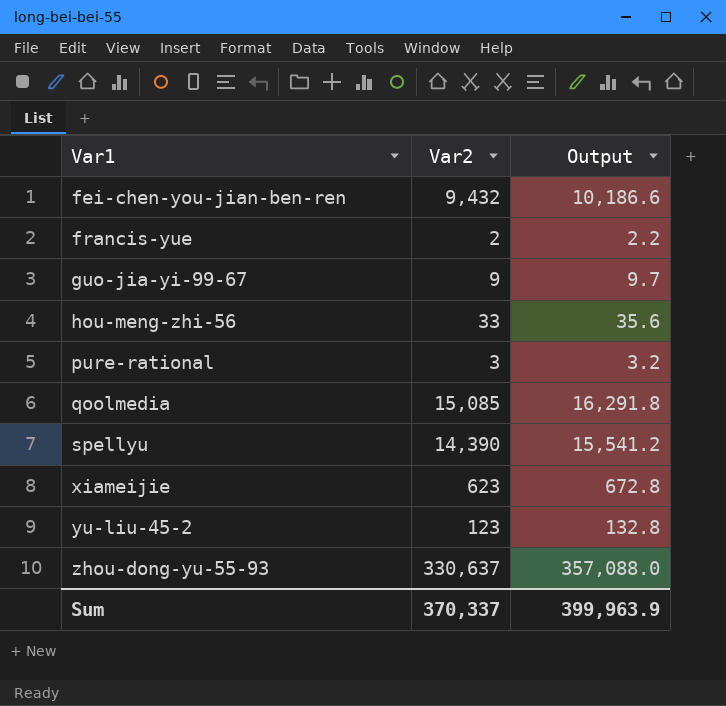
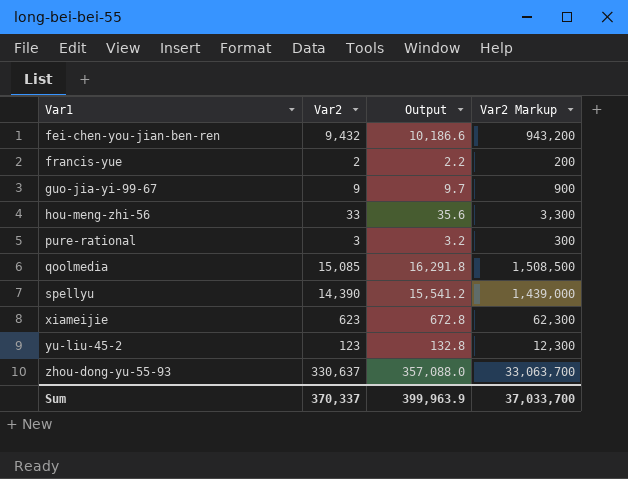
column Var2 Markup | formula: none -> [Var2] * 100

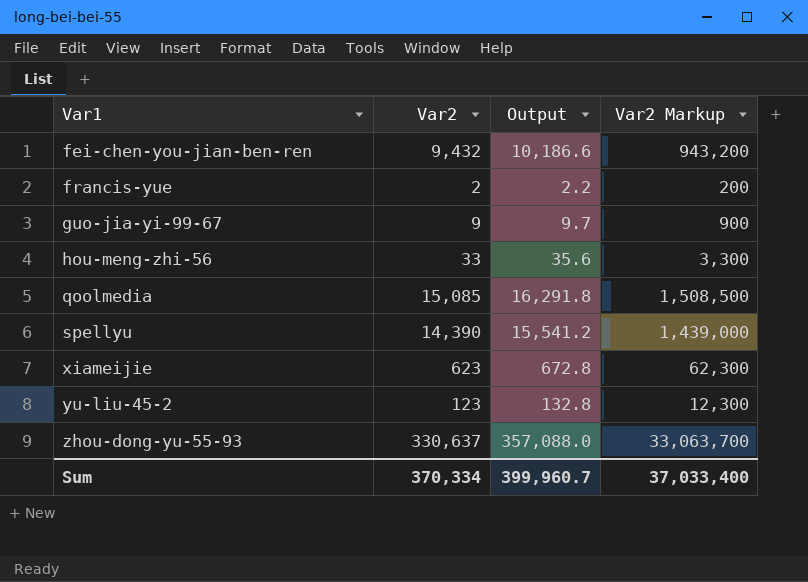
row pure-rational: 3 | 3.2 | 300 -> none
Sum | Var2: 370,337 -> 370,334
Sum | Output: 399,963.9 -> 399,960.7
Sum | Var2 Markup: 37,033,700 -> 37,033,400

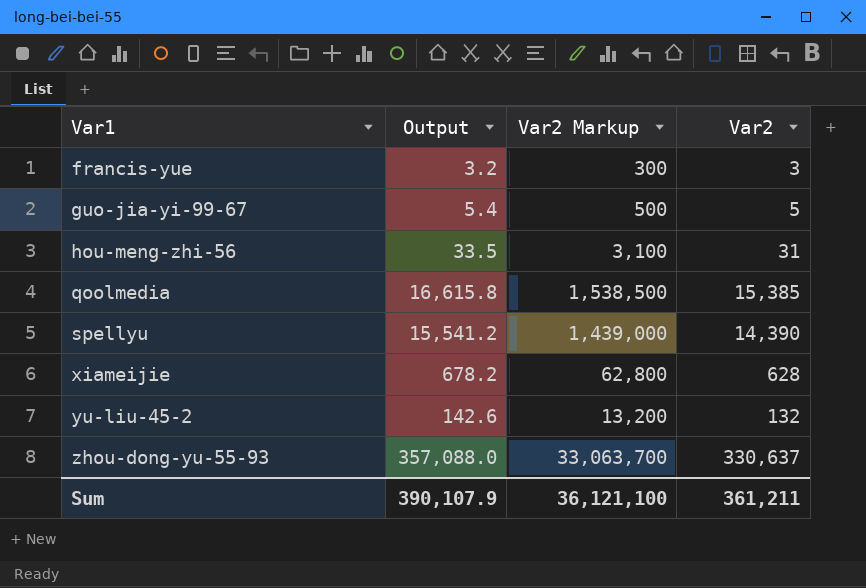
column Var2 | position: 2 -> 4
row fei-chen-you-jian-ben-ren: 9,432 | 10,186.6 | 943,200 -> none
francis-yue | Output: 2.2 -> 3.2
francis-yue | Var2 Markup: 200 -> 300
francis-yue | Var2: 2 -> 3
guo-jia-yi-99-67 | Output: 9.7 -> 5.4
guo-jia-yi-99-67 | Var2 Markup: 900 -> 500
guo-jia-yi-99-67 | Var2: 9 -> 5
hou-meng-zhi-56 | Output: 35.6 -> 33.5
hou-meng-zhi-56 | Var2 Markup: 3,300 -> 3,100
hou-meng-zhi-56 | Var2: 33 -> 31
qoolmedia | Output: 16,291.8 -> 16,615.8
qoolmedia | Var2 Markup: 1,508,500 -> 1,538,500
qoolmedia | Var2: 15,085 -> 15,385
xiameijie | Output: 672.8 -> 678.2
xiameijie | Var2 Markup: 62,300 -> 62,800
xiameijie | Var2: 623 -> 628
yu-liu-45-2 | Output: 132.8 -> 142.6
yu-liu-45-2 | Var2 Markup: 12,300 -> 13,200
yu-liu-45-2 | Var2: 123 -> 132
Sum | Output: 399,960.7 -> 390,107.9
Sum | Var2 Markup: 37,033,400 -> 36,121,100
Sum | Var2: 370,334 -> 361,211

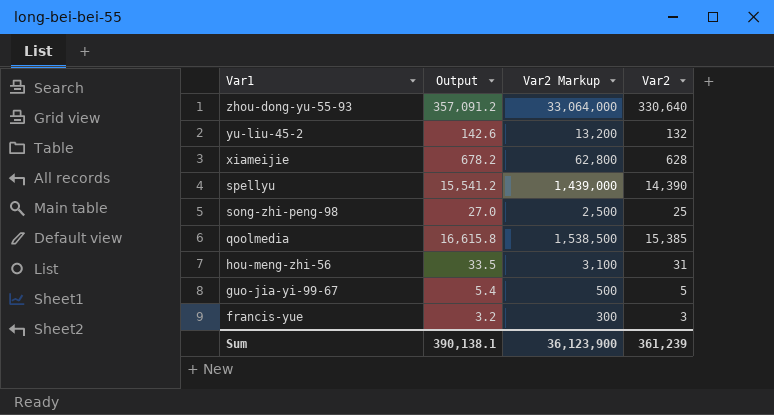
row order: Var1 ascending -> Var1 descending
zhou-dong-yu-55-93 | Output: 357,088.0 -> 357,091.2
zhou-dong-yu-55-93 | Var2 Markup: 33,063,700 -> 33,064,000
zhou-dong-yu-55-93 | Var2: 330,637 -> 330,640
row song-zhi-peng-98: none -> 27.0 | 2,500 | 25
Sum | Output: 390,107.9 -> 390,138.1
Sum | Var2 Markup: 36,121,100 -> 36,123,900
Sum | Var2: 361,211 -> 361,239

